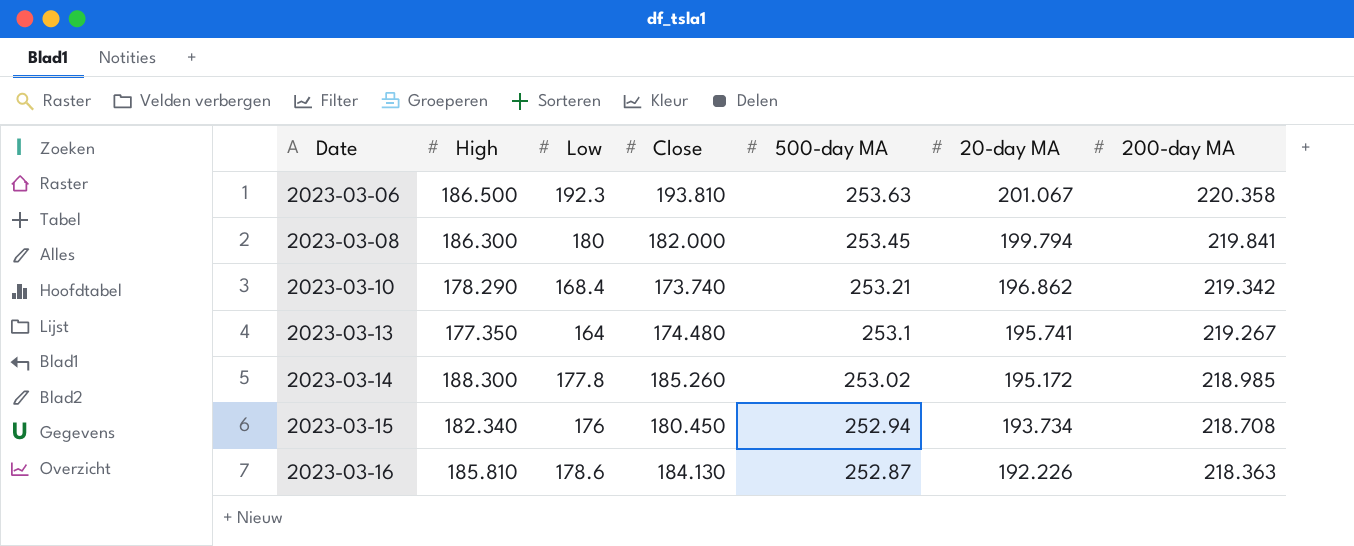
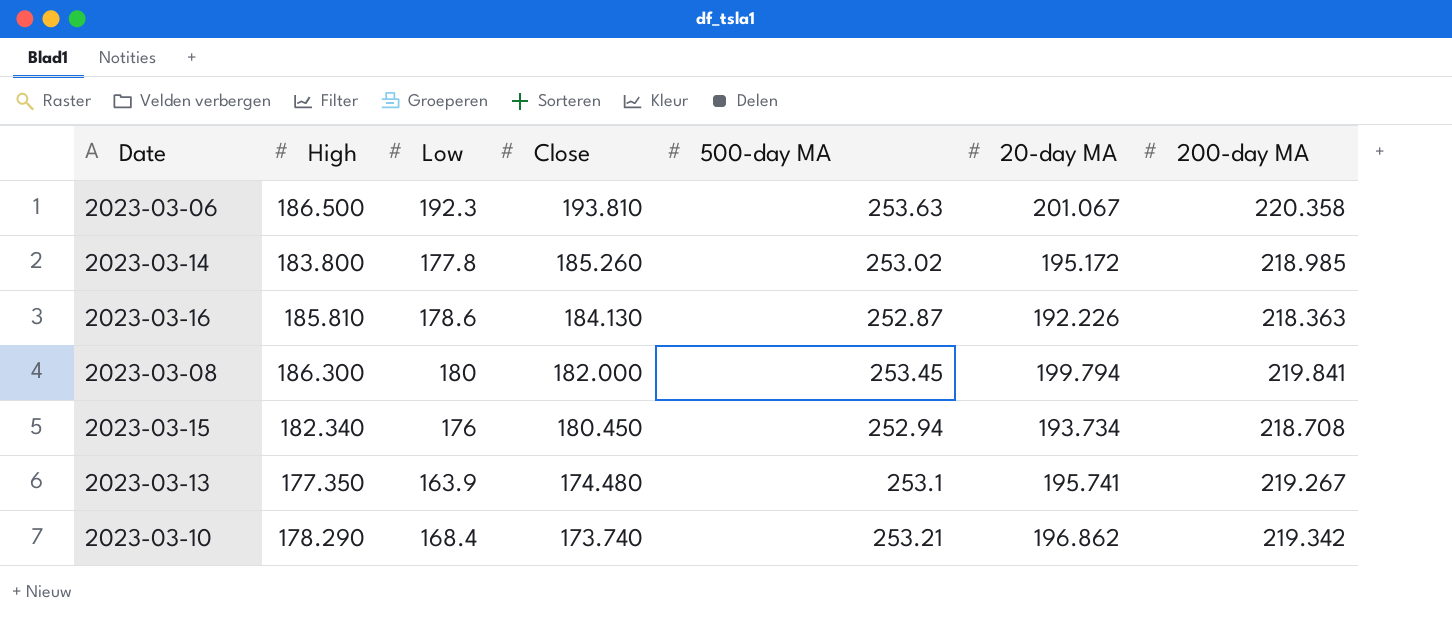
row order: Date ascending -> Close descending
2023-03-14 | High: 188.300 -> 183.800
2023-03-13 | Low: 164 -> 163.9

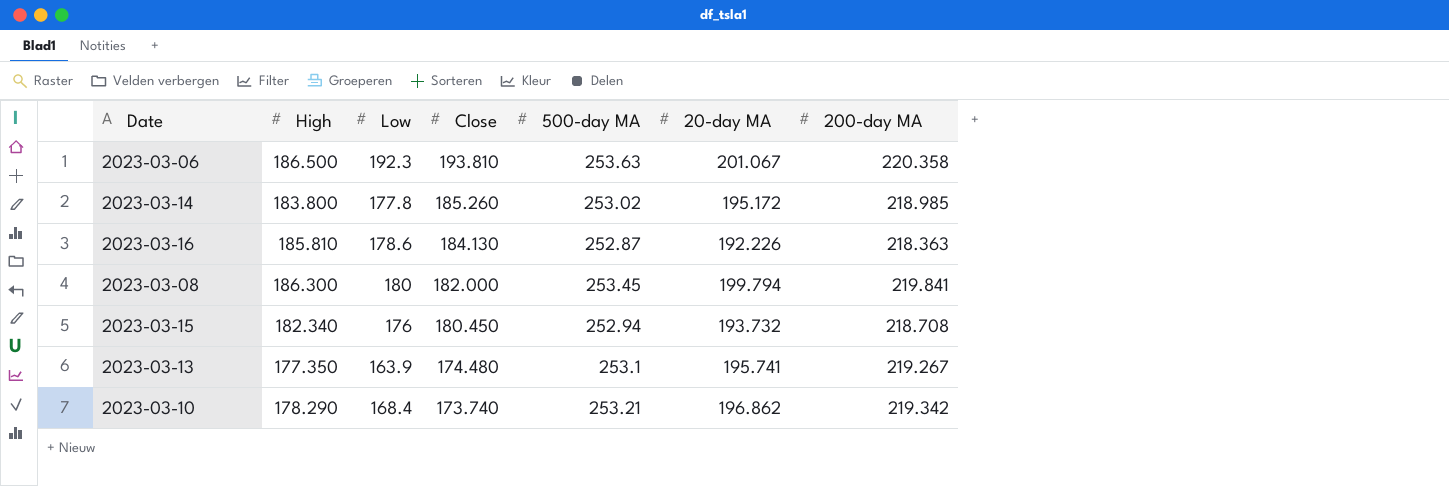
2023-03-15 | 20-day MA: 193.734 -> 193.732

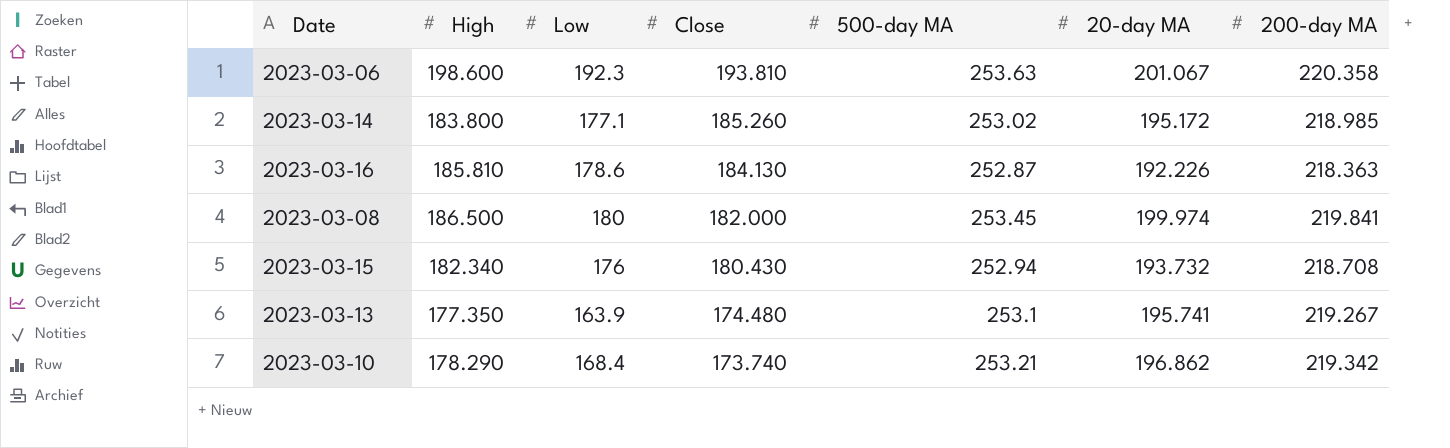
2023-03-06 | High: 186.500 -> 198.600
2023-03-14 | Low: 177.8 -> 177.1
2023-03-08 | High: 186.300 -> 186.500
2023-03-08 | 20-day MA: 199.794 -> 199.974
2023-03-15 | Close: 180.450 -> 180.430

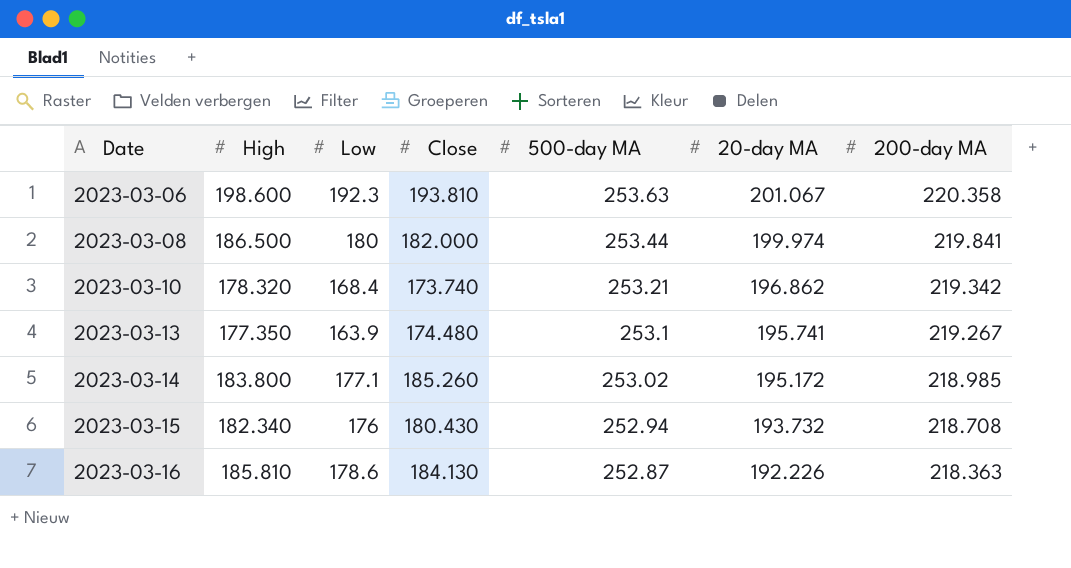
row order: Close descending -> Date ascending
2023-03-08 | 500-day MA: 253.45 -> 253.44
2023-03-10 | High: 178.290 -> 178.320

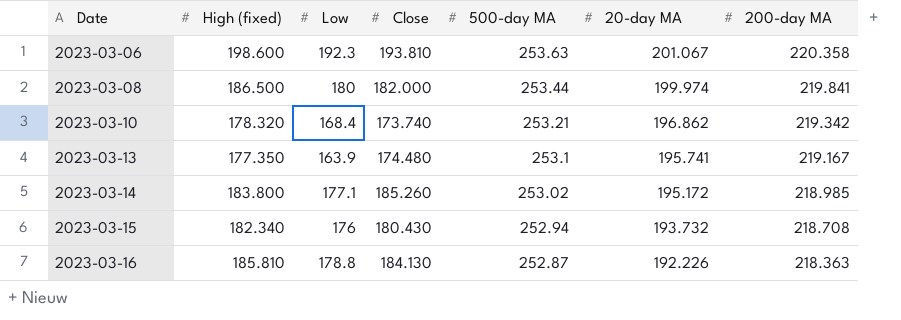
column name: High -> High (fixed)
2023-03-13 | 200-day MA: 219.267 -> 219.167
2023-03-16 | Low: 178.6 -> 178.8

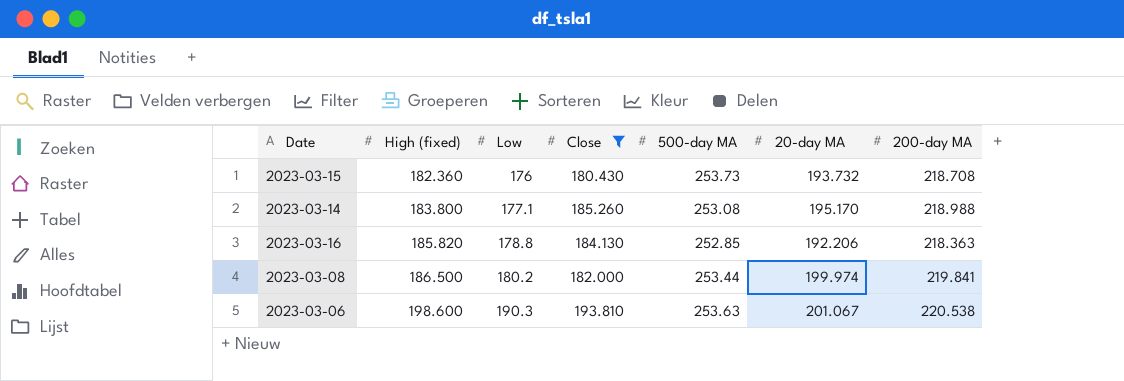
filter: none -> Close >= 180.430
row order: Date ascending -> High (fixed) ascending
2023-03-15 | High (fixed): 182.340 -> 182.360
2023-03-15 | 500-day MA: 252.94 -> 253.73
2023-03-14 | 500-day MA: 253.02 -> 253.08
2023-03-14 | 20-day MA: 195.172 -> 195.170
2023-03-14 | 200-day MA: 218.985 -> 218.988
2023-03-16 | High (fixed): 185.810 -> 185.820
2023-03-16 | 500-day MA: 252.87 -> 252.85
2023-03-16 | 20-day MA: 192.226 -> 192.206
2023-03-08 | Low: 180 -> 180.2
2023-03-06 | Low: 192.3 -> 190.3
2023-03-06 | 200-day MA: 220.358 -> 220.538

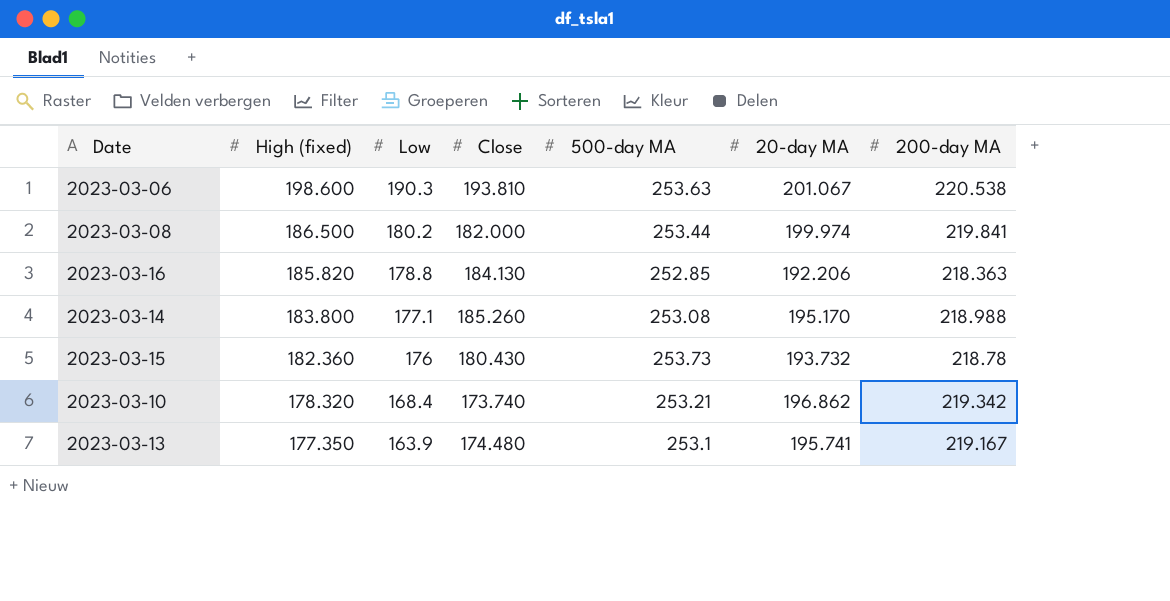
filter: Close >= 180.430 -> none
row order: High (fixed) ascending -> High (fixed) descending
2023-03-15 | 200-day MA: 218.708 -> 218.78

